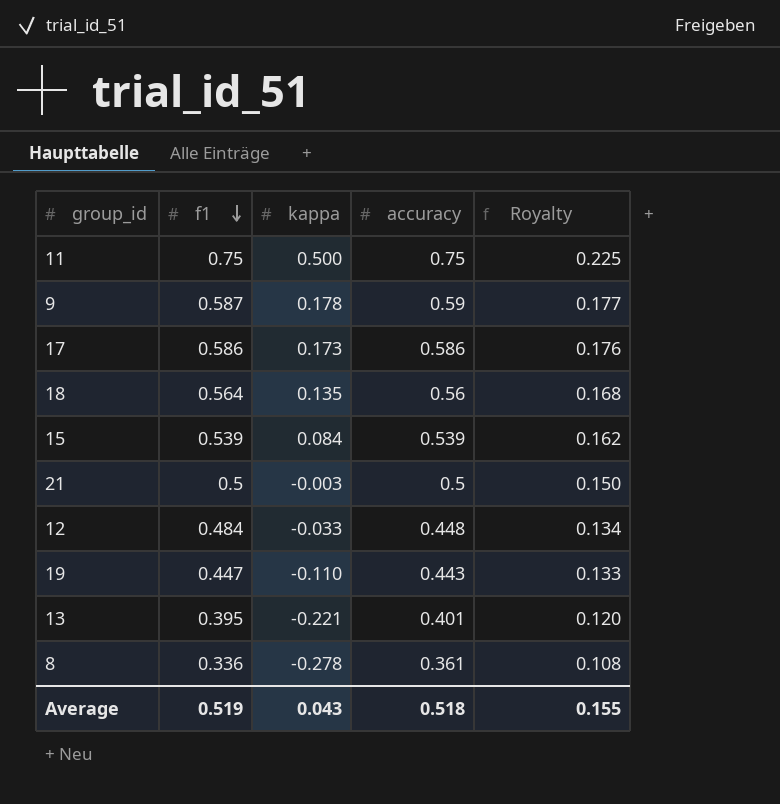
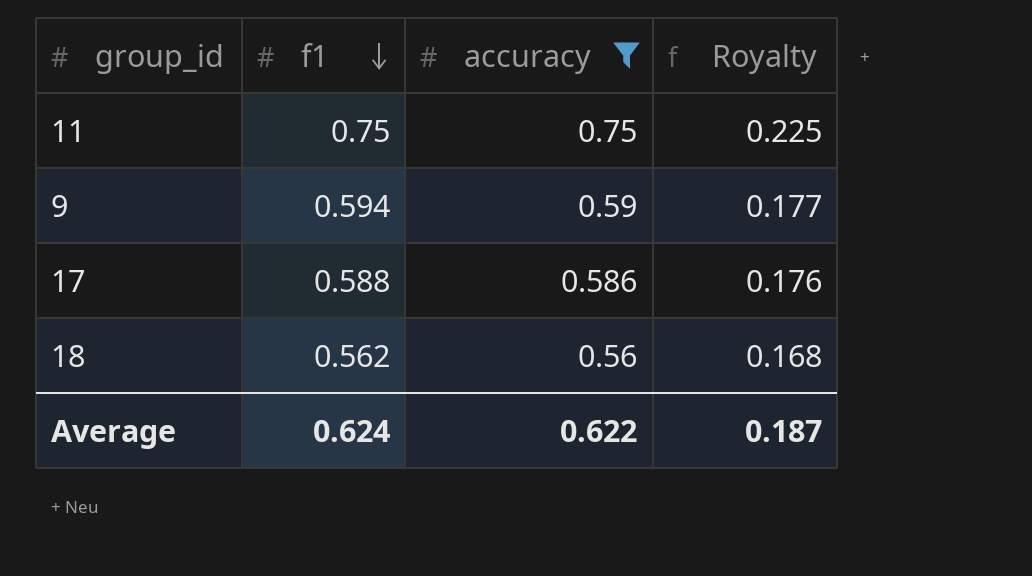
filter: none -> accuracy >= 0.56
column kappa | position: 3 -> none
9 | f1: 0.587 -> 0.594
17 | f1: 0.586 -> 0.588
18 | f1: 0.564 -> 0.562
Average | f1: 0.519 -> 0.624
Average | accuracy: 0.518 -> 0.622
Average | Royalty: 0.155 -> 0.187

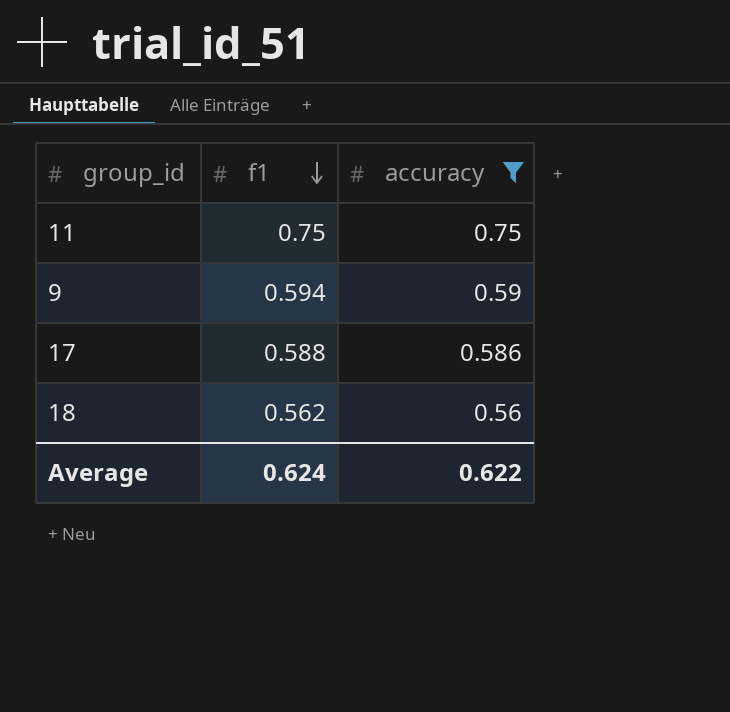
column Royalty | formula: [accuracy] * 0.3 -> none

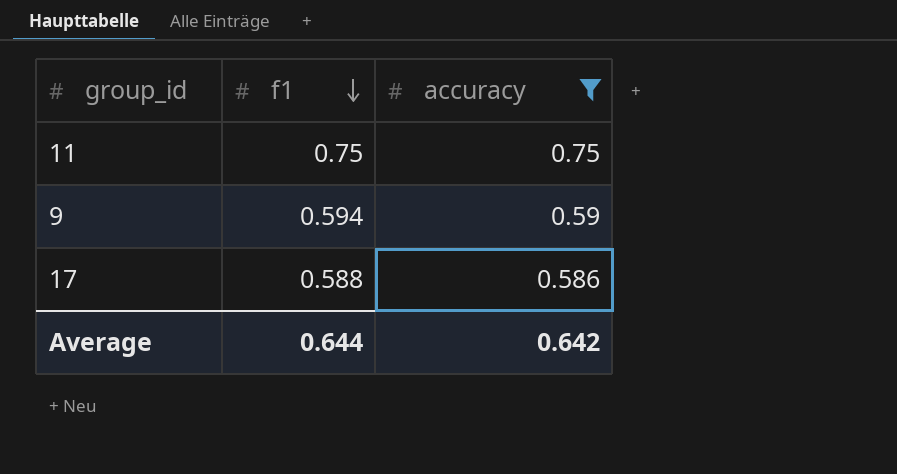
row 18: 0.562 | 0.56 -> none
Average | f1: 0.624 -> 0.644
Average | accuracy: 0.622 -> 0.642

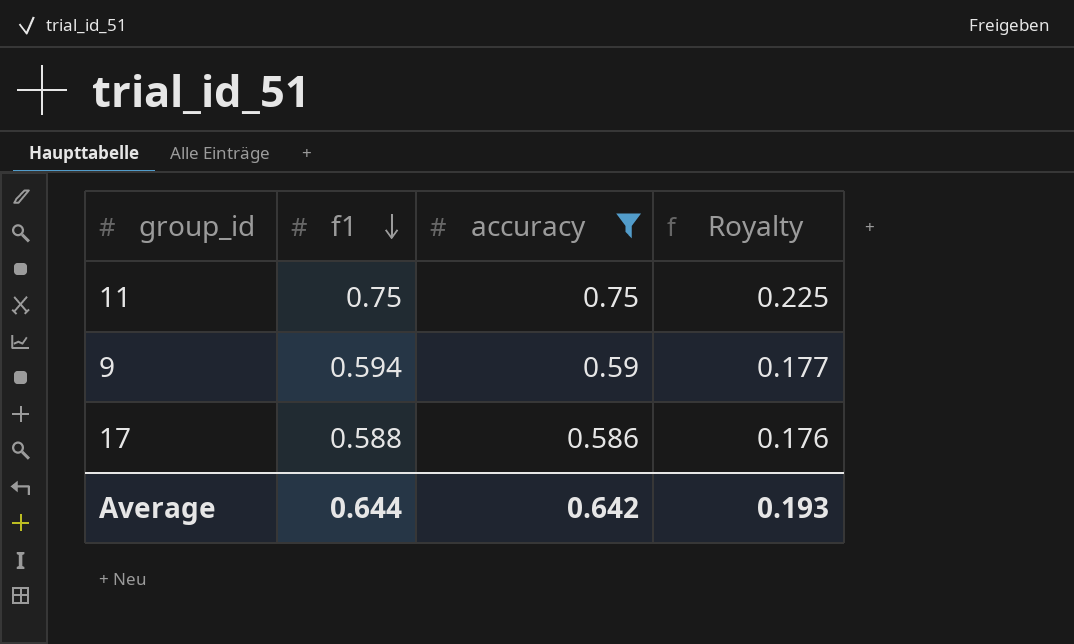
column Royalty | formula: none -> [accuracy] * 0.3

